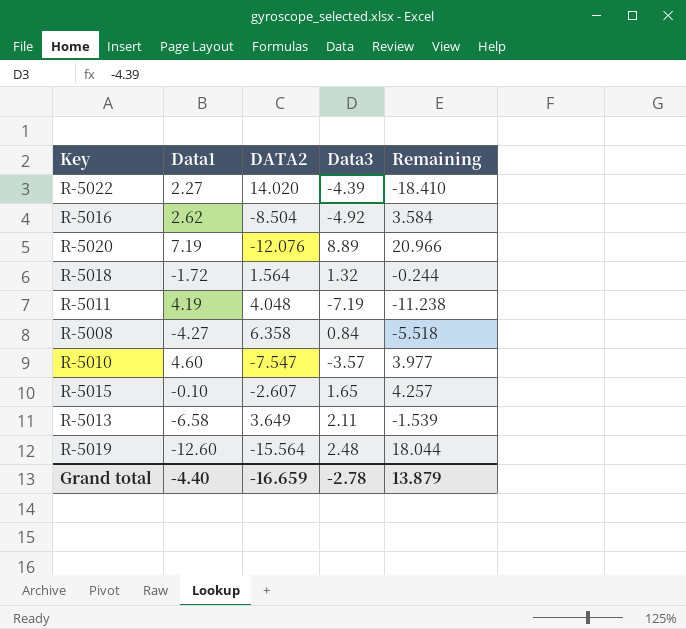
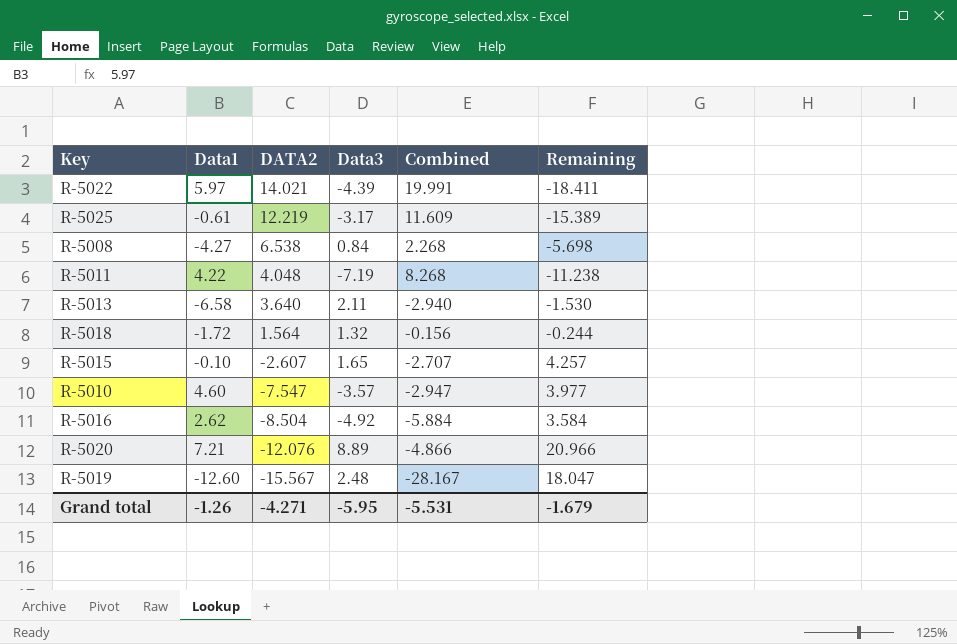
row order: none -> DATA2 descending
column Combined | formula: none -> [Data1] + [DATA2]
R-5022 | Data1: 2.27 -> 5.97
R-5022 | DATA2: 14.020 -> 14.021
R-5022 | Remaining: -18.410 -> -18.411
row R-5025: none -> -0.61 | 12.219 | -3.17 | 11.609 | -15.389
R-5008 | DATA2: 6.358 -> 6.538
R-5008 | Remaining: -5.518 -> -5.698
R-5011 | Data1: 4.19 -> 4.22
R-5013 | DATA2: 3.649 -> 3.640
R-5013 | Remaining: -1.539 -> -1.530
R-5020 | Data1: 7.19 -> 7.21
R-5019 | DATA2: -15.564 -> -15.567
R-5019 | Remaining: 18.044 -> 18.047
Grand total | Data1: -4.40 -> -1.26
Grand total | DATA2: -16.659 -> -4.271
Grand total | Data3: -2.78 -> -5.95
Grand total | Remaining: 13.879 -> -1.679

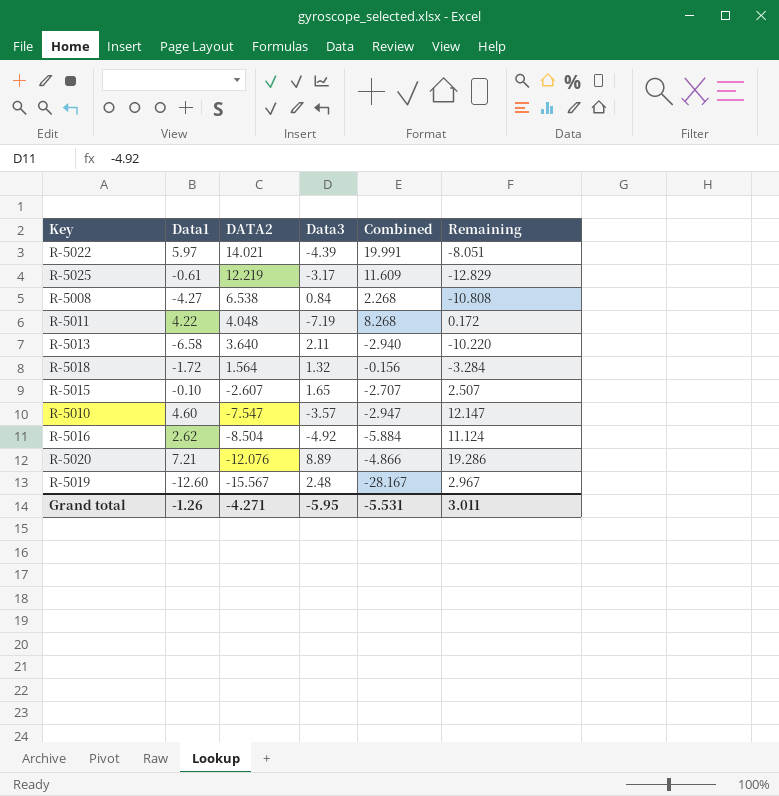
column Remaining | formula: [Data3] - [DATA2] -> [Data1] - [DATA2]
Grand total | Remaining: -1.679 -> 3.011

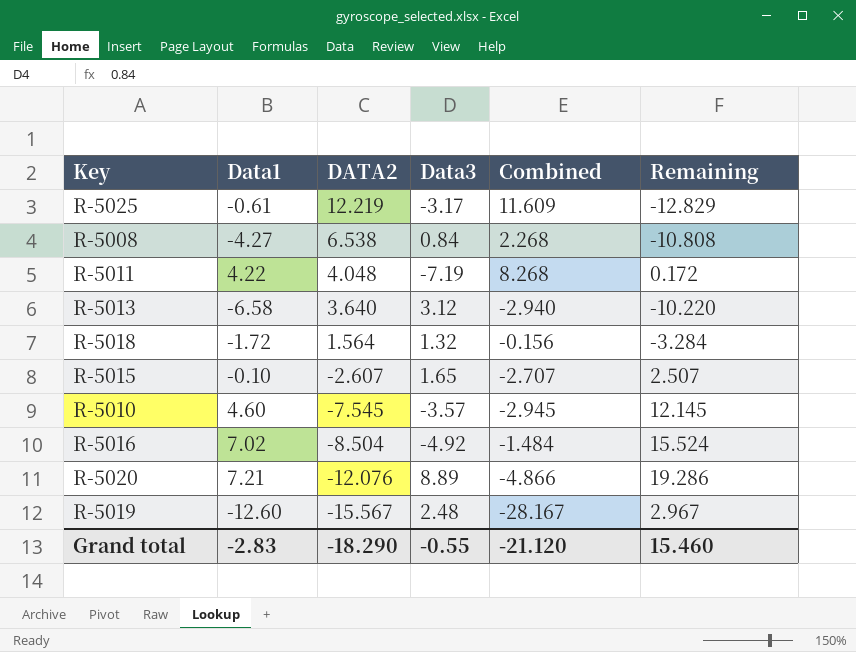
row R-5022: 5.97 | 14.021 | -4.39 | 19.991 | -8.051 -> none
R-5013 | Data3: 2.11 -> 3.12
R-5010 | DATA2: -7.547 -> -7.545
R-5010 | Combined: -2.947 -> -2.945
R-5010 | Remaining: 12.147 -> 12.145
R-5016 | Data1: 2.62 -> 7.02
R-5016 | Combined: -5.884 -> -1.484
R-5016 | Remaining: 11.124 -> 15.524
Grand total | Data1: -1.26 -> -2.83
Grand total | DATA2: -4.271 -> -18.290
Grand total | Data3: -5.95 -> -0.55
Grand total | Combined: -5.531 -> -21.120
Grand total | Remaining: 3.011 -> 15.460

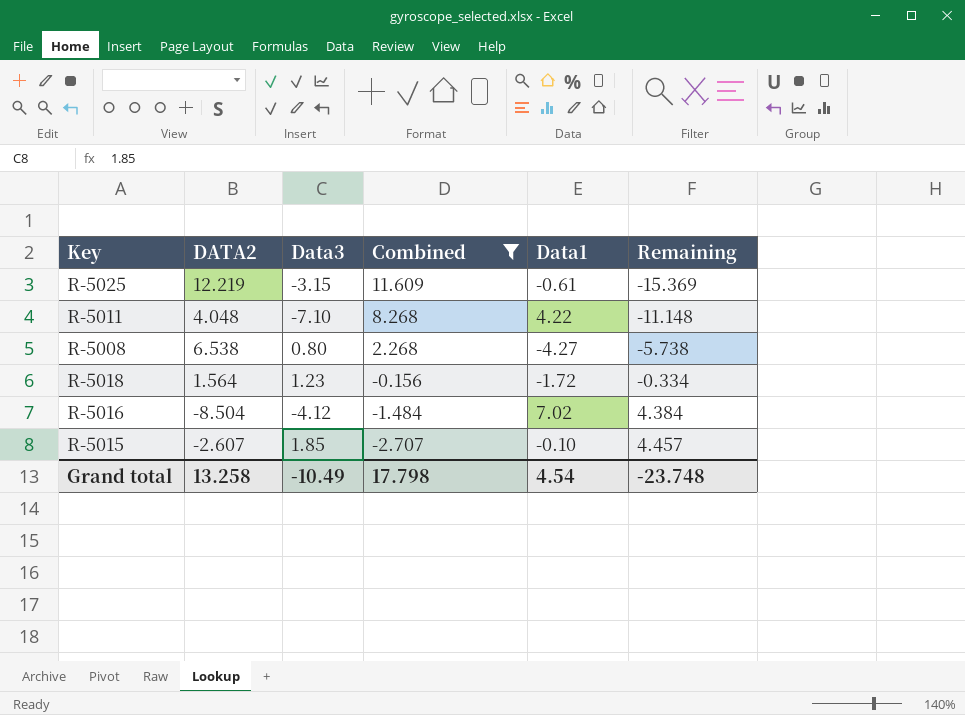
filter: none -> Combined >= -2.707
row order: DATA2 descending -> Combined descending
column Data1 | position: 2 -> 5
column Remaining | formula: [Data1] - [DATA2] -> [Data3] - [DATA2]
R-5025 | Data3: -3.17 -> -3.15
R-5011 | Data3: -7.19 -> -7.10
R-5008 | Data3: 0.84 -> 0.80
R-5018 | Data3: 1.32 -> 1.23
R-5016 | Data3: -4.92 -> -4.12
R-5015 | Data3: 1.65 -> 1.85
Grand total | DATA2: -18.290 -> 13.258
Grand total | Data3: -0.55 -> -10.49
Grand total | Combined: -21.120 -> 17.798
Grand total | Data1: -2.83 -> 4.54
Grand total | Remaining: 15.460 -> -23.748

